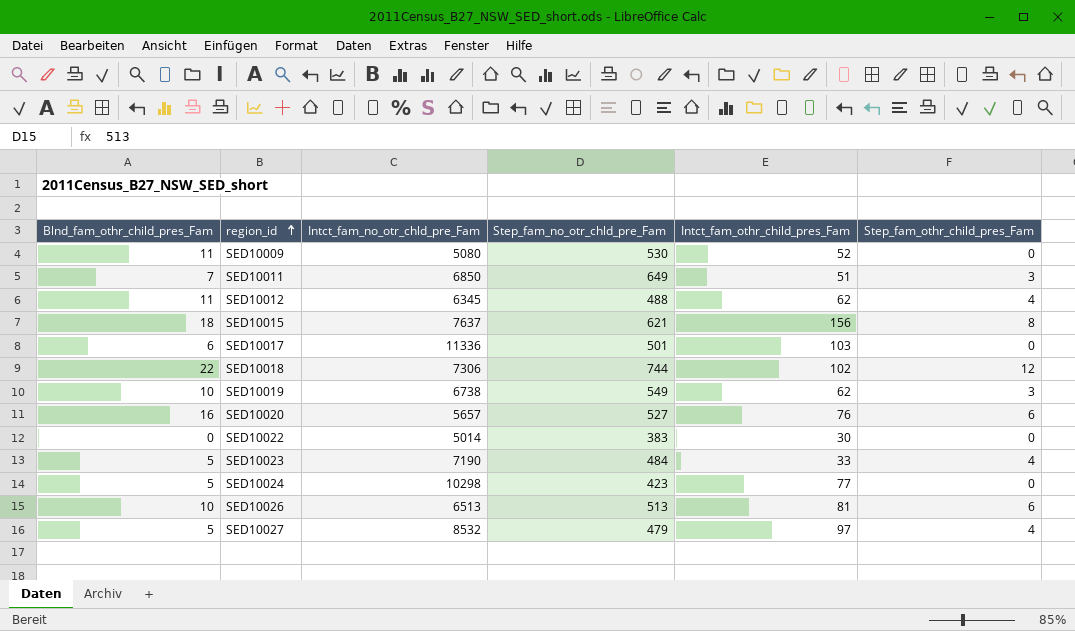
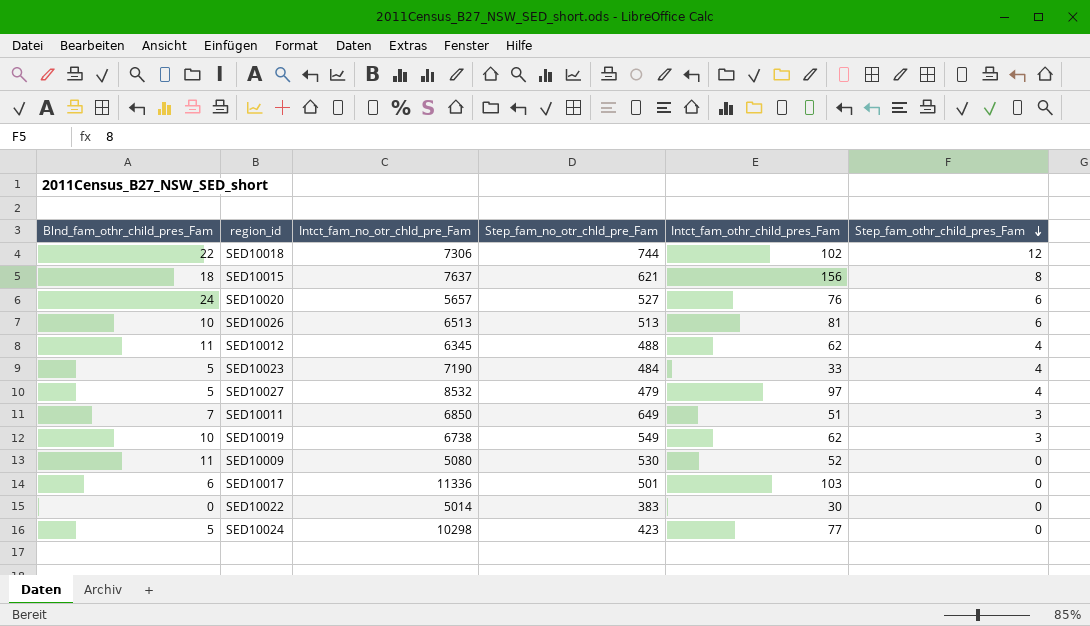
row order: region_id ascending -> Step_fam_othr_child_pres_Fam descending
SED10020 | Blnd_fam_othr_child_pres_Fam: 16 -> 24

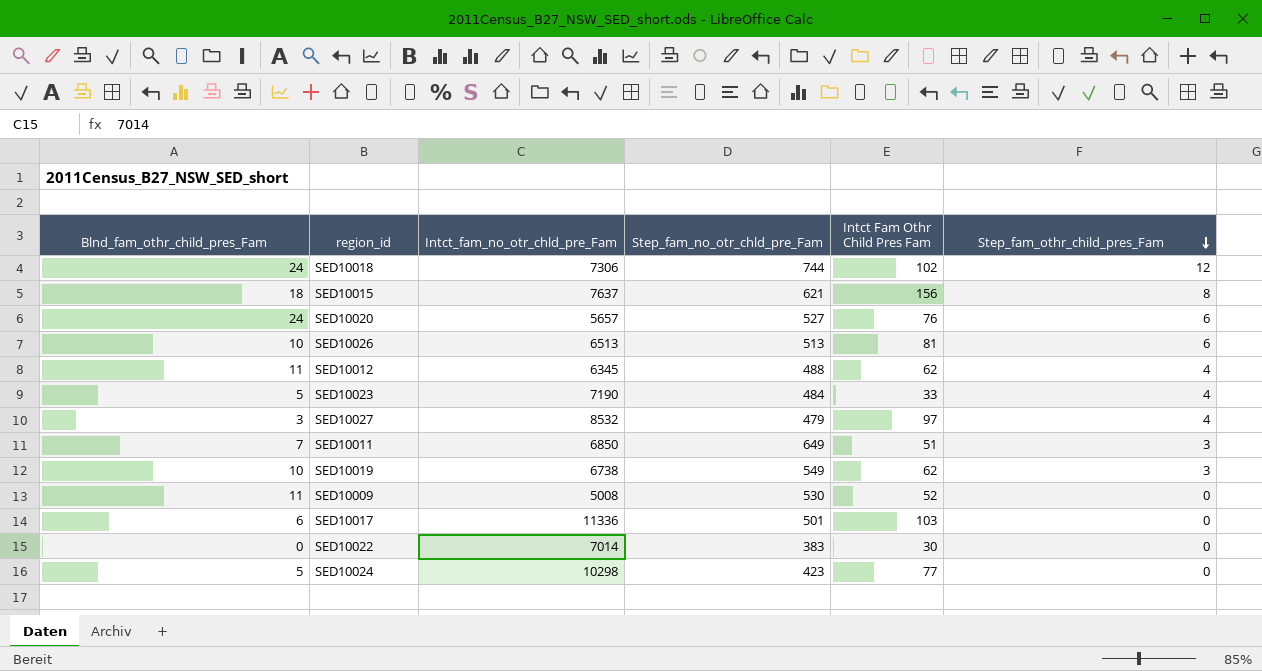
column name: Intct_fam_othr_child_pres_Fam -> Intct Fam Othr Child Pres Fam
SED10018 | Blnd_fam_othr_child_pres_Fam: 22 -> 24
SED10027 | Blnd_fam_othr_child_pres_Fam: 5 -> 3
SED10009 | Intct_fam_no_otr_chld_pre_Fam: 5080 -> 5008
SED10022 | Intct_fam_no_otr_chld_pre_Fam: 5014 -> 7014

